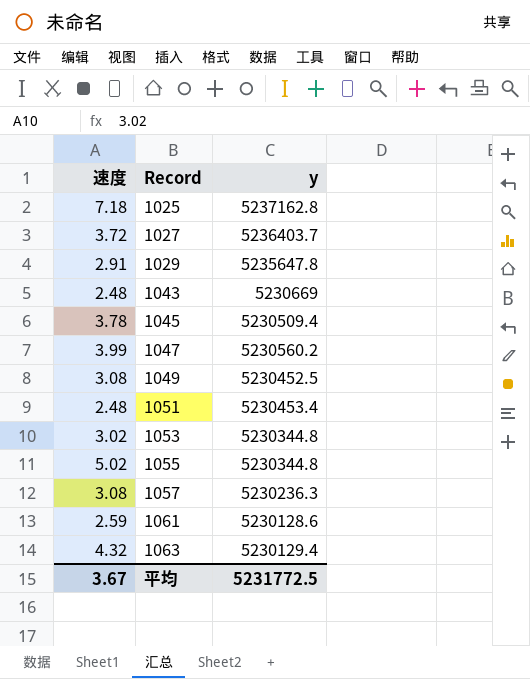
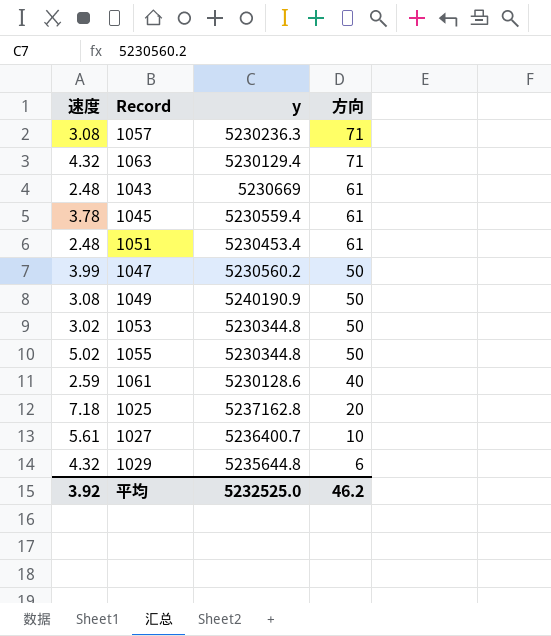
row order: Record ascending -> 方向 descending
column 方向 | position: none -> 4
1045 | y: 5230509.4 -> 5230559.4
1049 | y: 5230452.5 -> 5240190.9
1027 | 速度: 3.72 -> 5.61
1027 | y: 5236403.7 -> 5236400.7
1029 | 速度: 2.91 -> 4.32
1029 | y: 5235647.8 -> 5235644.8
平均 | 速度: 3.67 -> 3.92
平均 | y: 5231772.5 -> 5232525.0

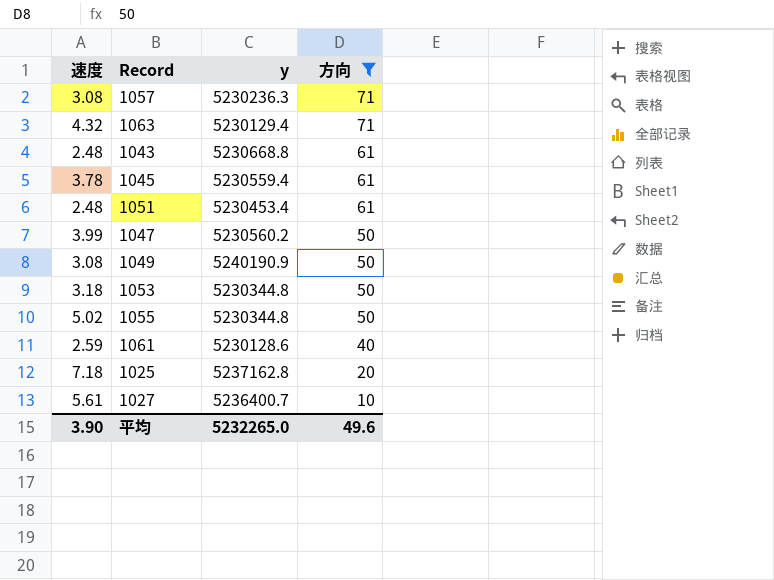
filter: none -> 方向 != 6
1043 | y: 5230669 -> 5230668.8
1053 | 速度: 3.02 -> 3.18
平均 | 速度: 3.92 -> 3.90
平均 | y: 5232525.0 -> 5232265.0
平均 | 方向: 46.2 -> 49.6

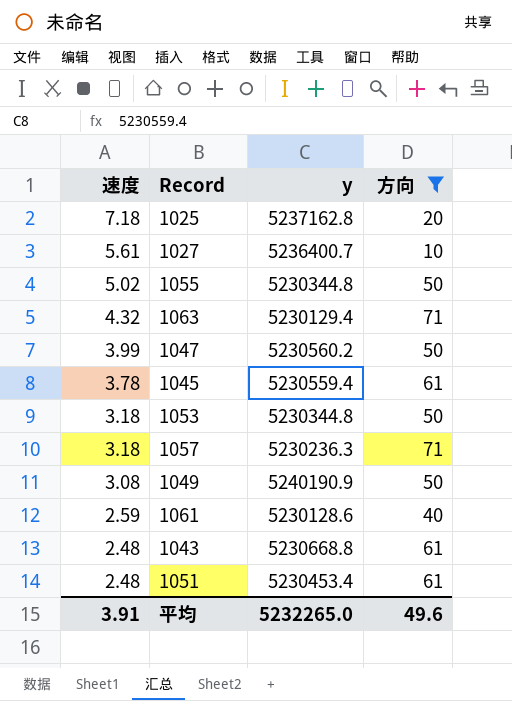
row order: 方向 descending -> 速度 descending
1057 | 速度: 3.08 -> 3.18
平均 | 速度: 3.90 -> 3.91

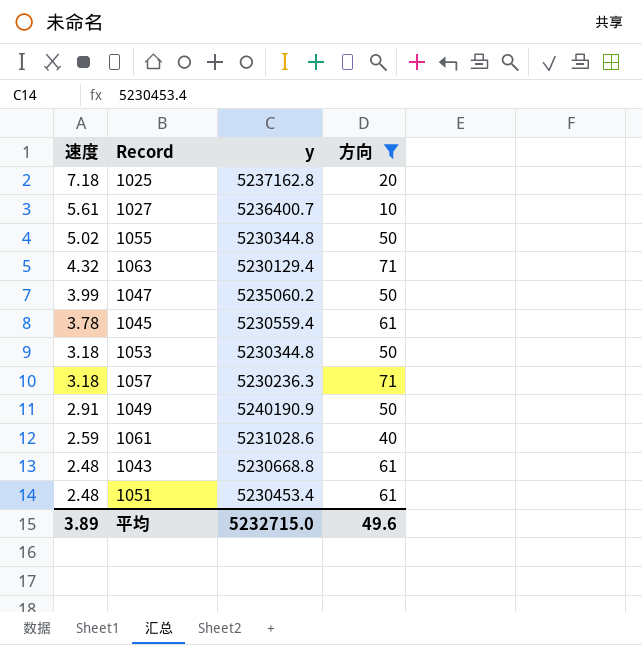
1047 | y: 5230560.2 -> 5235060.2
1049 | 速度: 3.08 -> 2.91
1061 | y: 5230128.6 -> 5231028.6
平均 | 速度: 3.91 -> 3.89
平均 | y: 5232265.0 -> 5232715.0

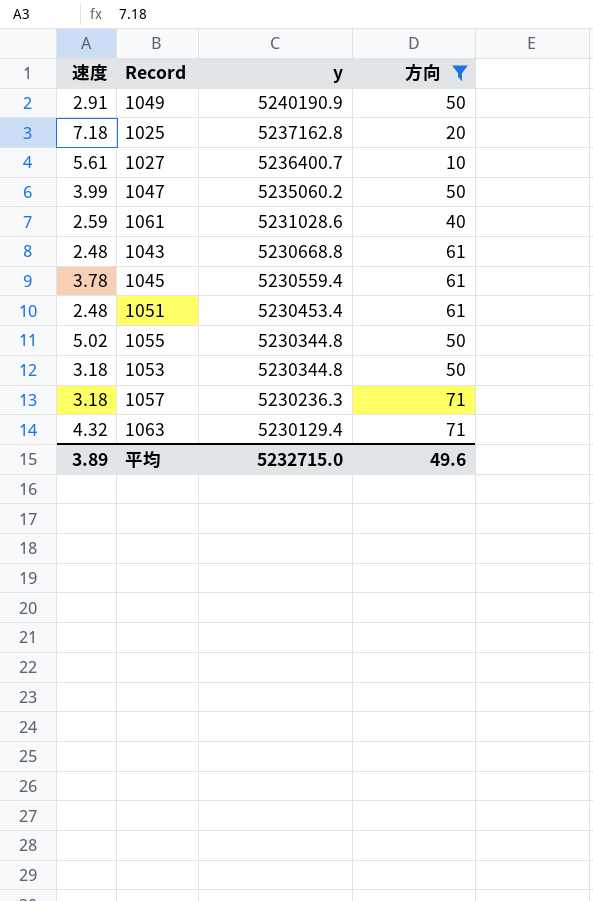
row order: 速度 descending -> y descending

